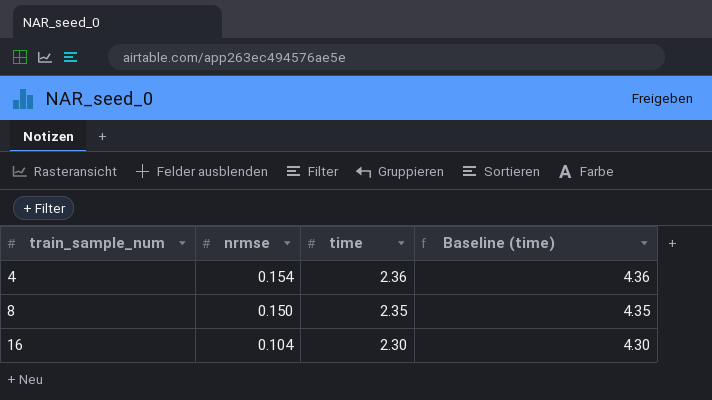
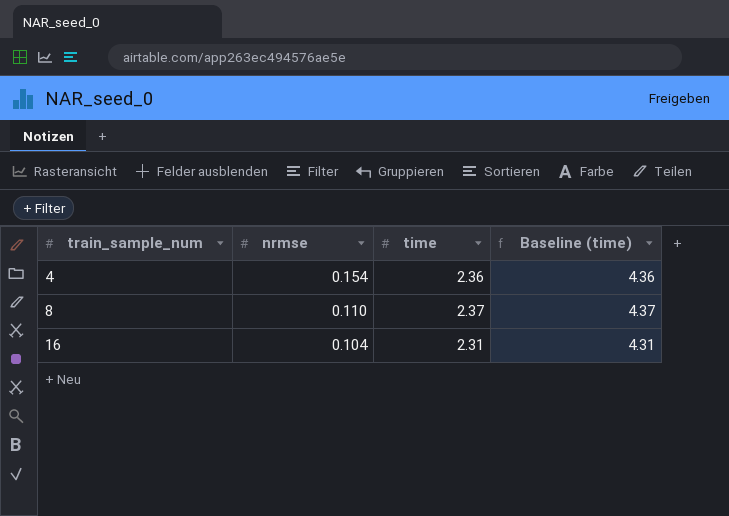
8 | nrmse: 0.150 -> 0.110
8 | time: 2.35 -> 2.37
8 | Baseline (time): 4.35 -> 4.37
16 | time: 2.30 -> 2.31
16 | Baseline (time): 4.30 -> 4.31

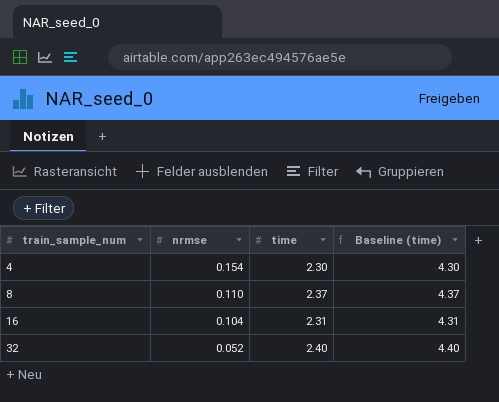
4 | time: 2.36 -> 2.30
4 | Baseline (time): 4.36 -> 4.30
row 32: none -> 0.052 | 2.40 | 4.40

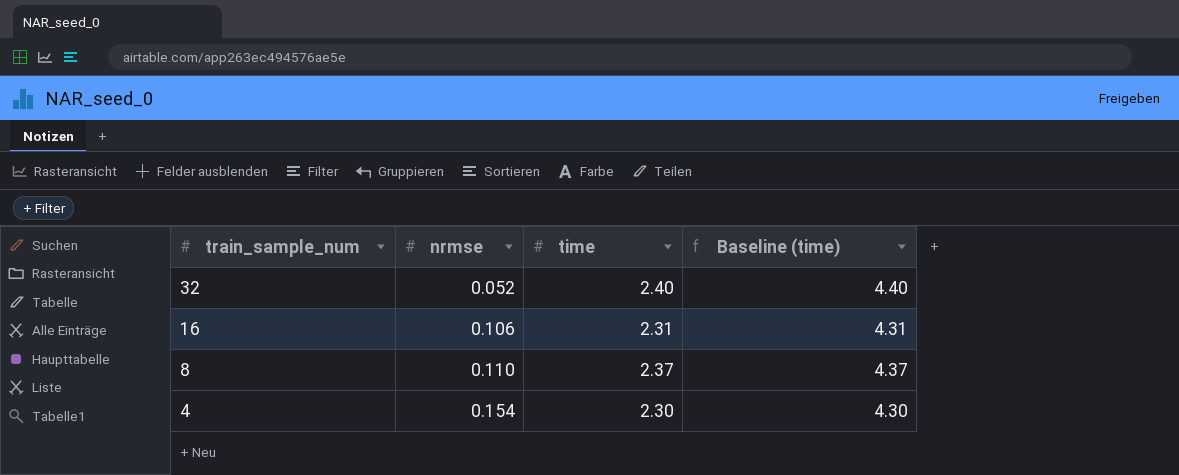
row order: train_sample_num ascending -> train_sample_num descending
16 | nrmse: 0.104 -> 0.106

